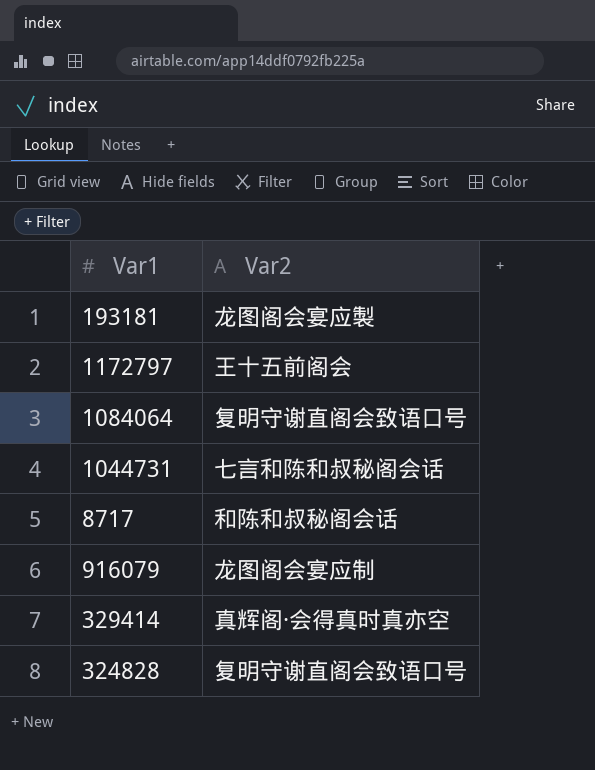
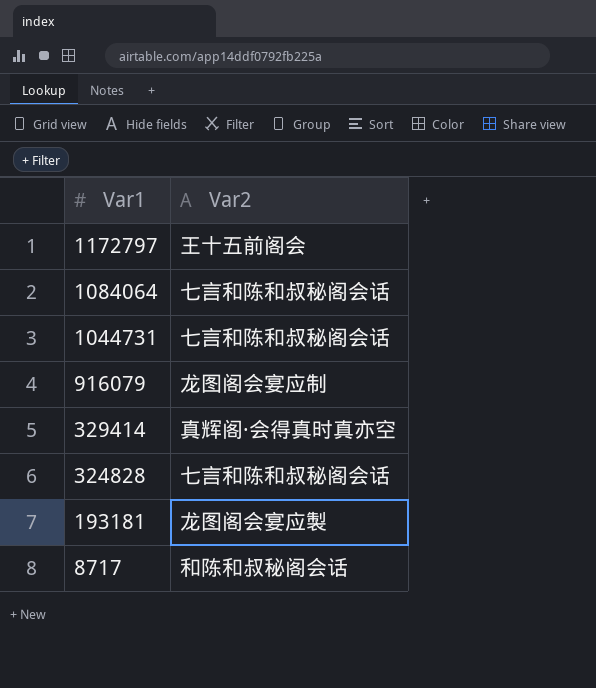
row order: none -> Var1 descending
1084064 | Var2: 复明守谢直阁会致语口号 -> 七言和陈和叔秘阁会话
324828 | Var2: 复明守谢直阁会致语口号 -> 七言和陈和叔秘阁会话

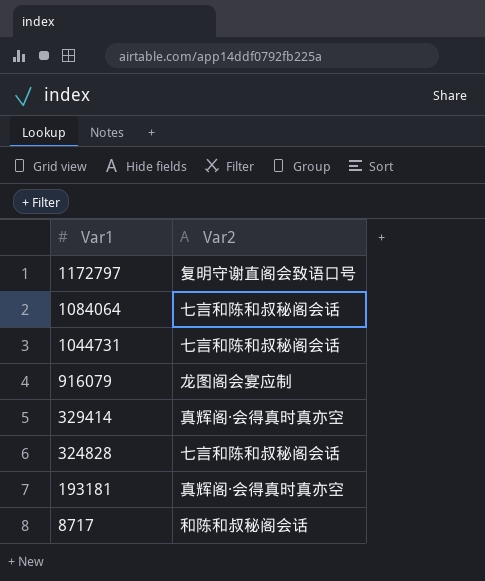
1172797 | Var2: 王十五前阁会 -> 复明守谢直阁会致语口号
193181 | Var2: 龙图阁会宴应製 -> 真辉阁·会得真时真亦空

